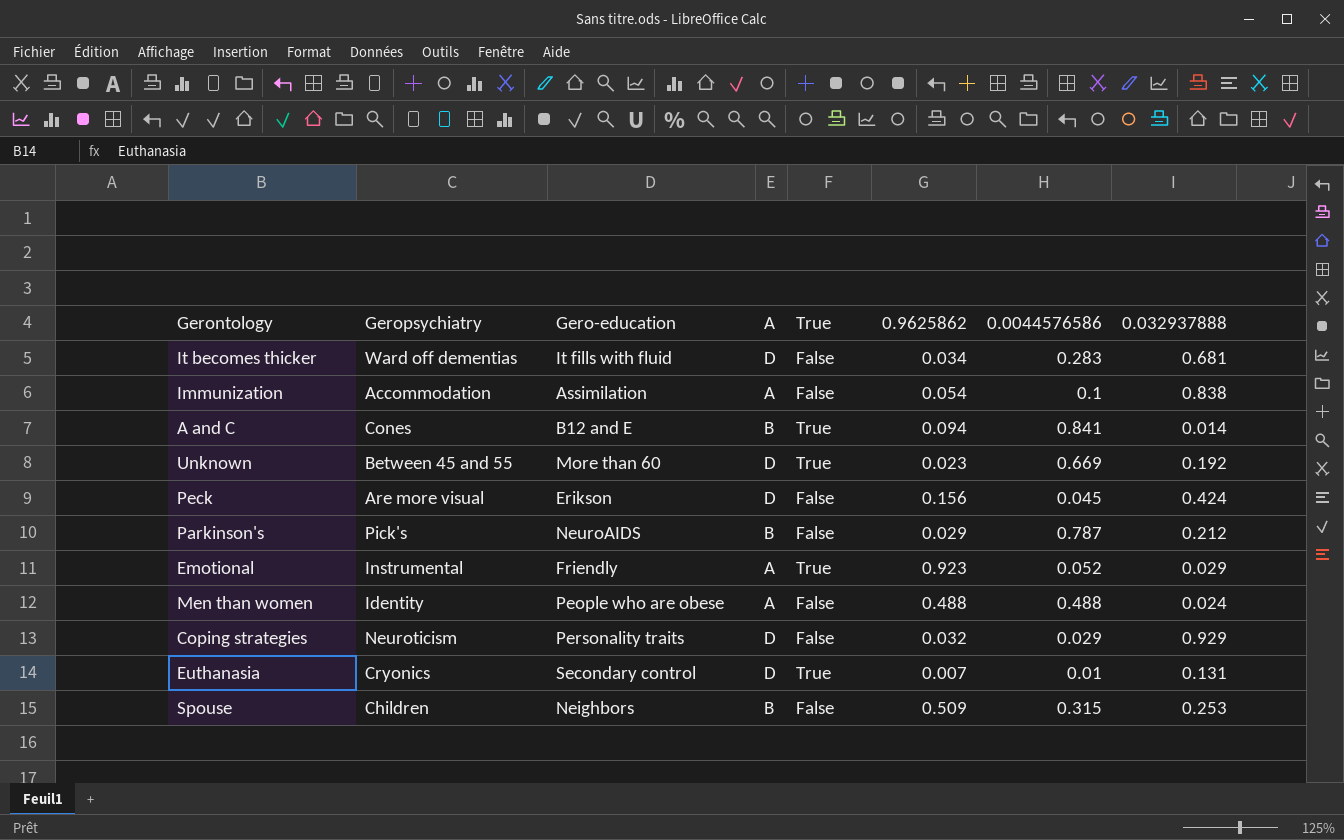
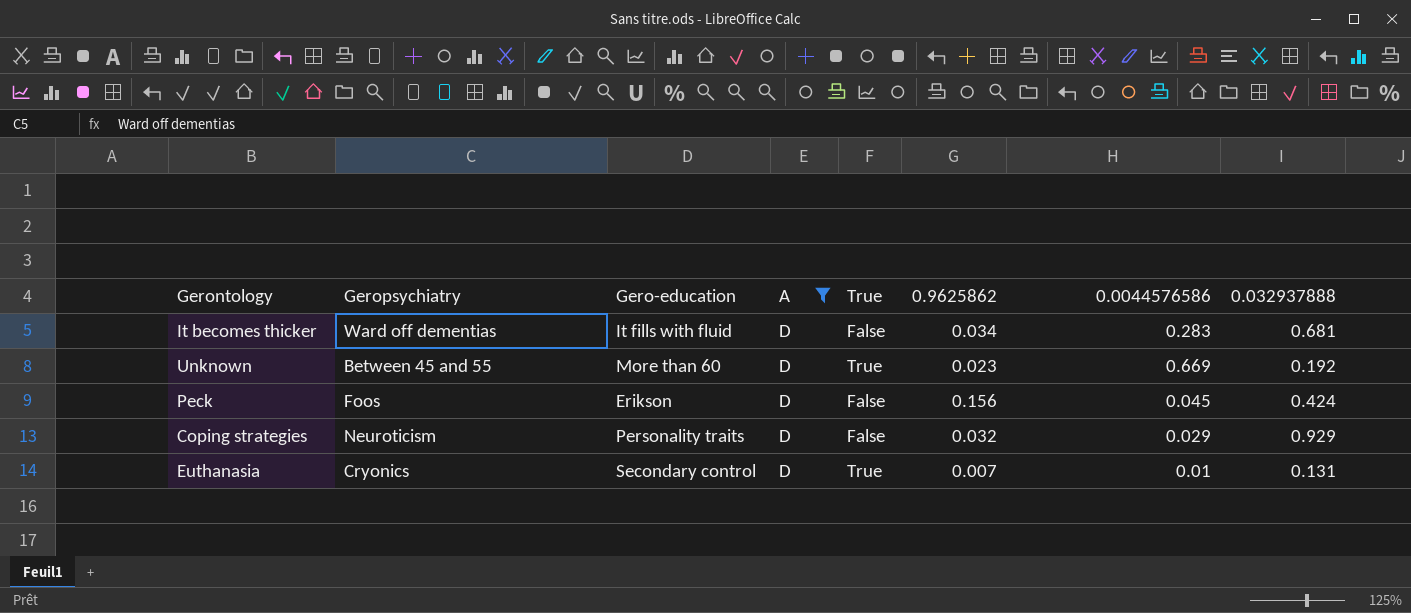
filter: none -> A = D
Peck | Geropsychiatry: Are more visual -> Foos

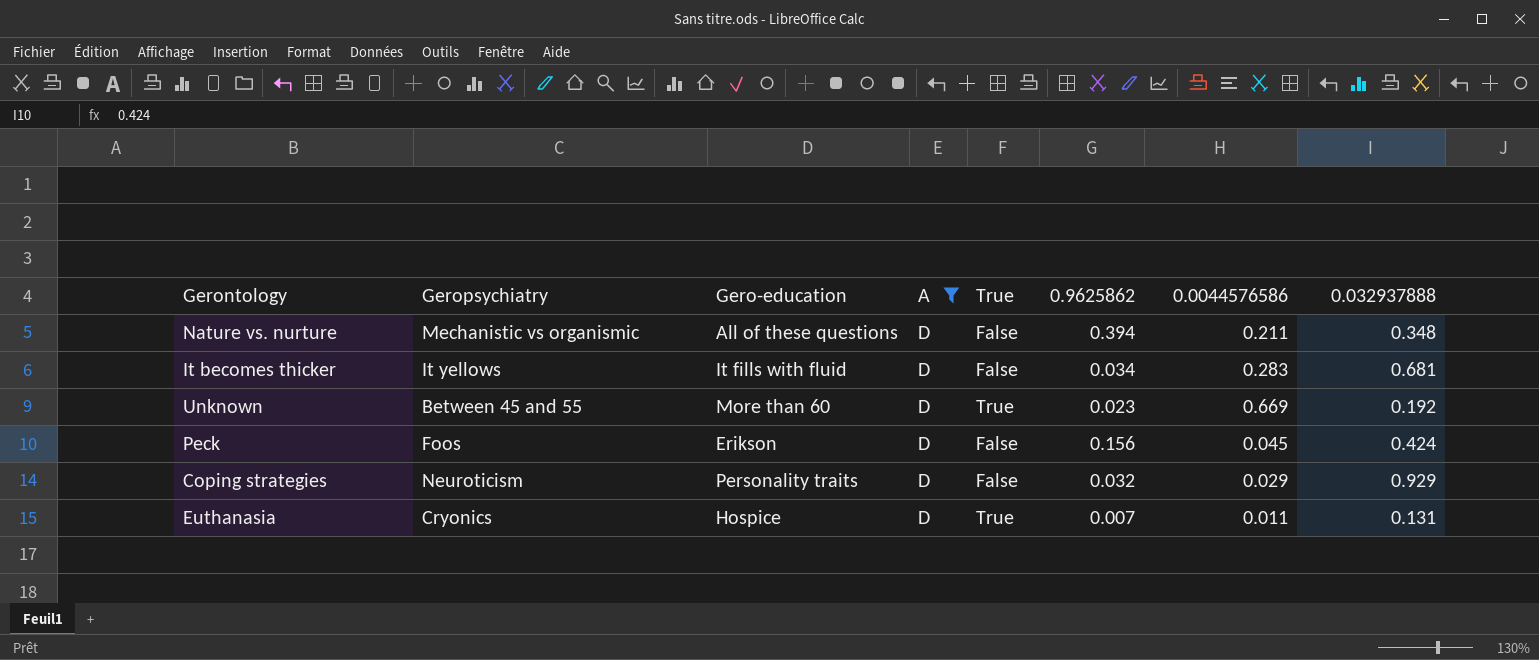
row Nature vs. nurture: none -> Mechanistic vs organismic | All of these questions | D | False | 0.394 | 0.211 | 0.348
It becomes thicker | Geropsychiatry: Ward off dementias -> It yellows
Euthanasia | Gero-education: Secondary control -> Hospice
Euthanasia | 0.0044576586: 0.01 -> 0.011

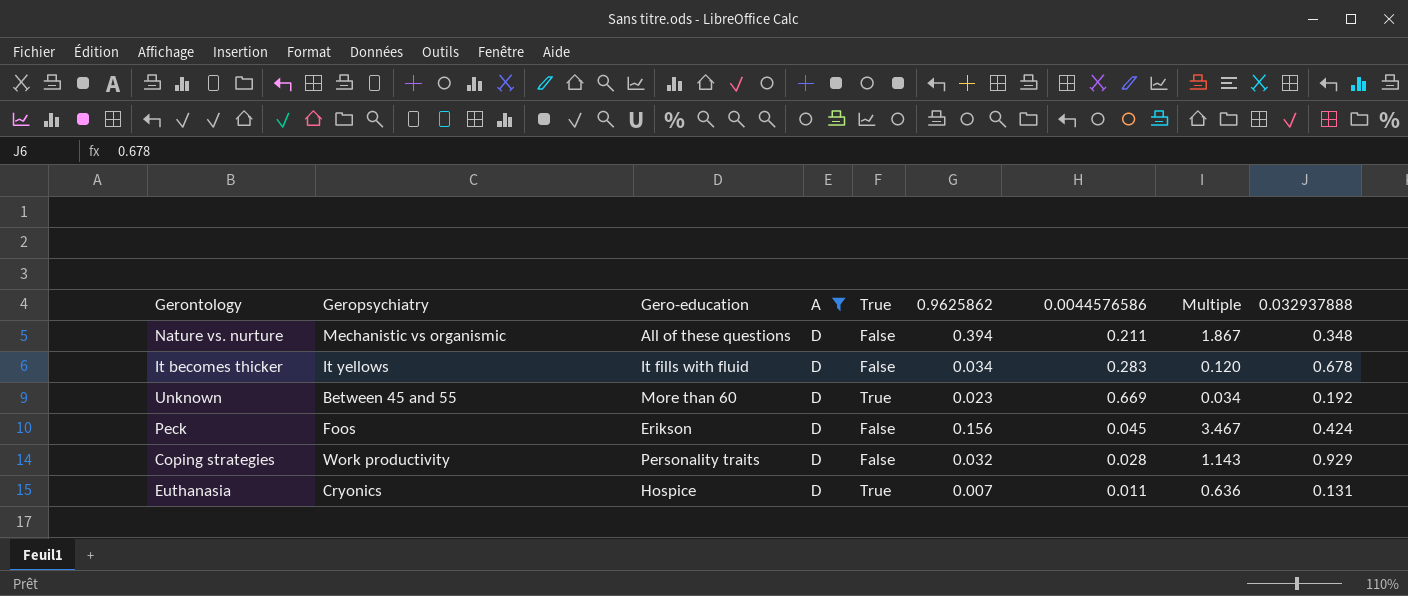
column Multiple | formula: none -> [0.9625862] / [0.0044576586]
It becomes thicker | 0.032937888: 0.681 -> 0.678
Coping strategies | Geropsychiatry: Neuroticism -> Work productivity
Coping strategies | 0.0044576586: 0.029 -> 0.028

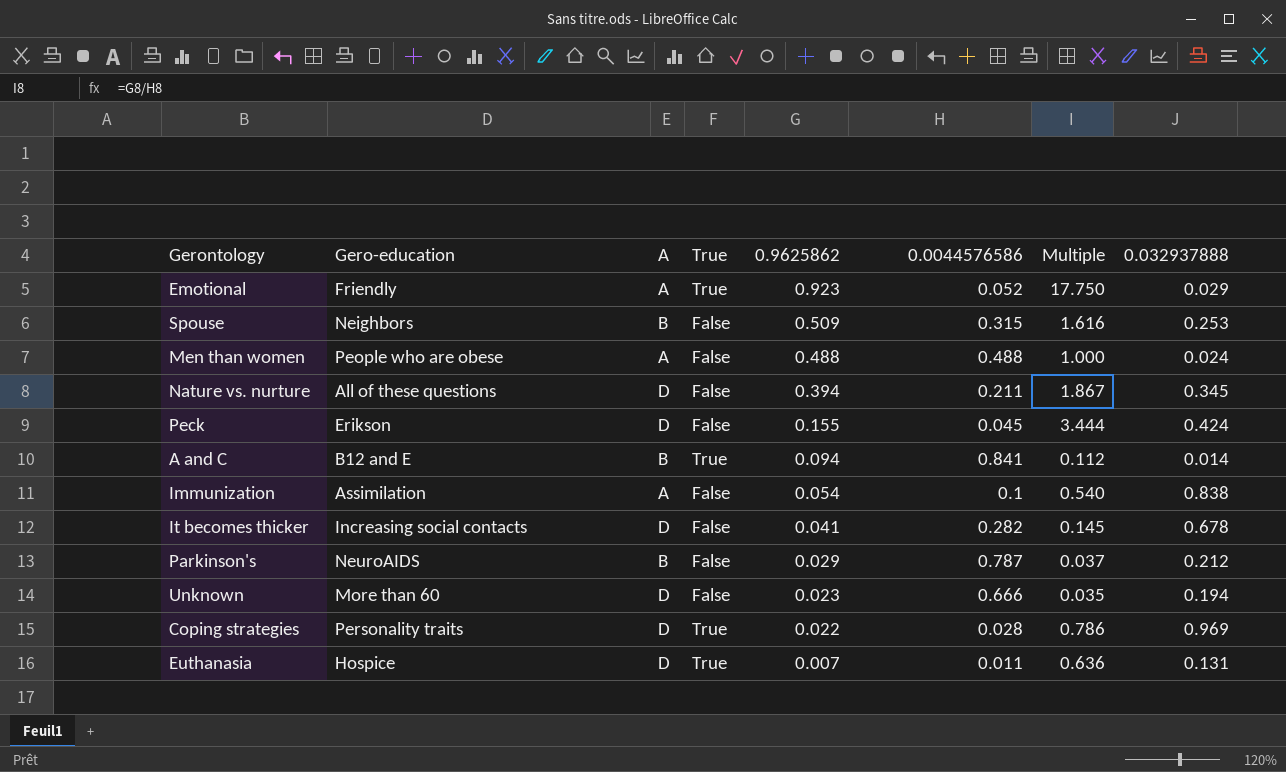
filter: A = D -> none
row order: none -> 0.9625862 descending
column Geropsychiatry | position: 2 -> none
Nature vs. nurture | 0.032937888: 0.348 -> 0.345
Peck | 0.9625862: 0.156 -> 0.155
Peck | Multiple: 3.467 -> 3.444
It becomes thicker | Gero-education: It fills with fluid -> Increasing social contacts
It becomes thicker | 0.9625862: 0.034 -> 0.041
It becomes thicker | 0.0044576586: 0.283 -> 0.282
It becomes thicker | Multiple: 0.120 -> 0.145
Unknown | True: True -> False
Unknown | 0.0044576586: 0.669 -> 0.666
Unknown | Multiple: 0.034 -> 0.035
Unknown | 0.032937888: 0.192 -> 0.194
Coping strategies | True: False -> True
Coping strategies | 0.9625862: 0.032 -> 0.022
Coping strategies | Multiple: 1.143 -> 0.786
Coping strategies | 0.032937888: 0.929 -> 0.969

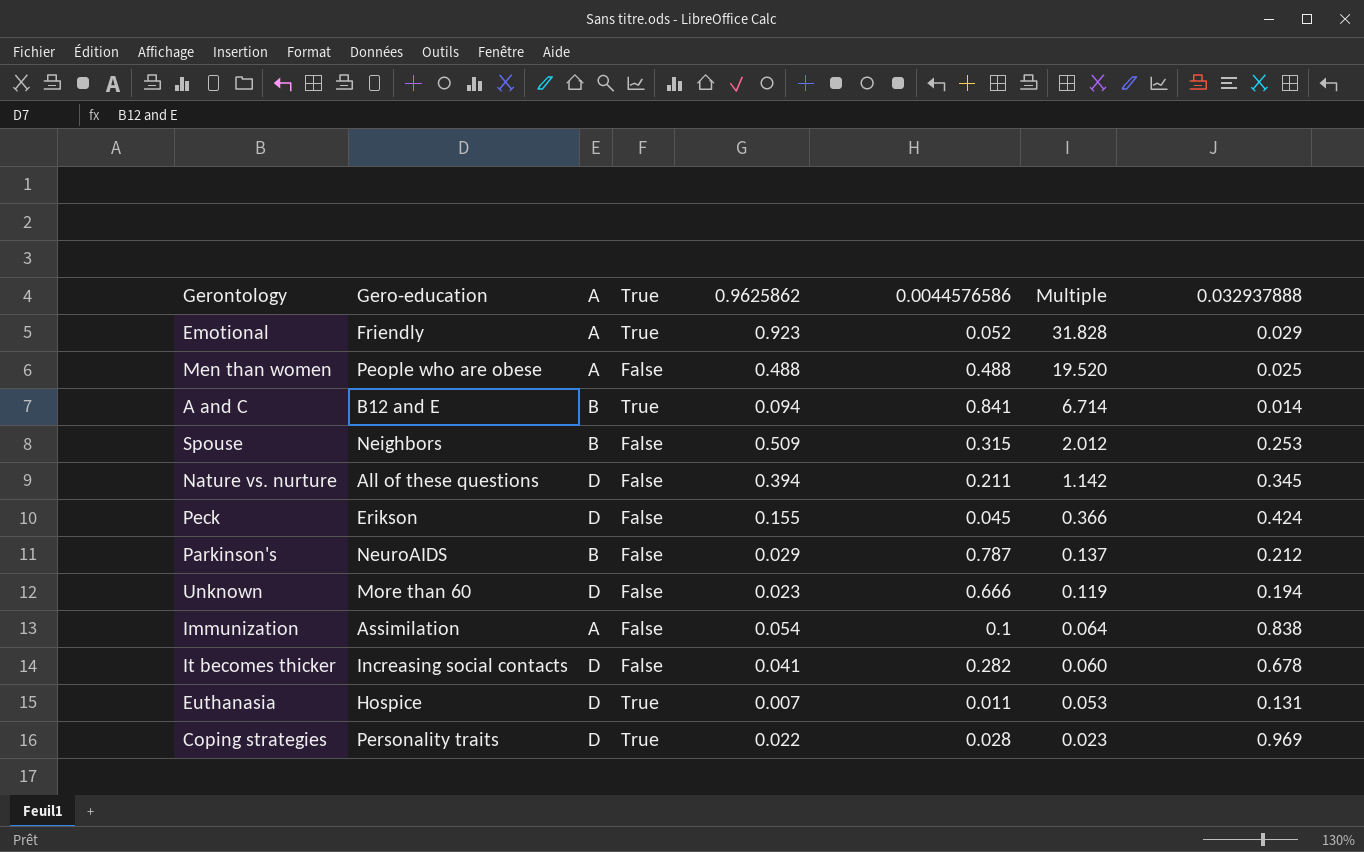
row order: 0.9625862 descending -> Multiple descending
column Multiple | formula: [0.9625862] / [0.0044576586] -> [0.9625862] / [0.032937888]
Men than women | 0.032937888: 0.024 -> 0.025

